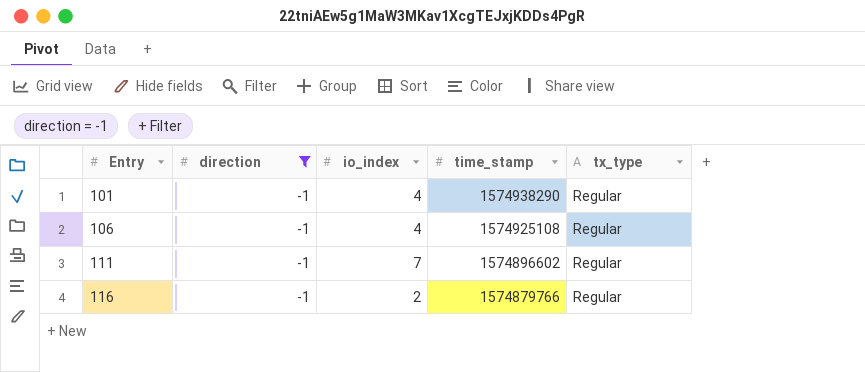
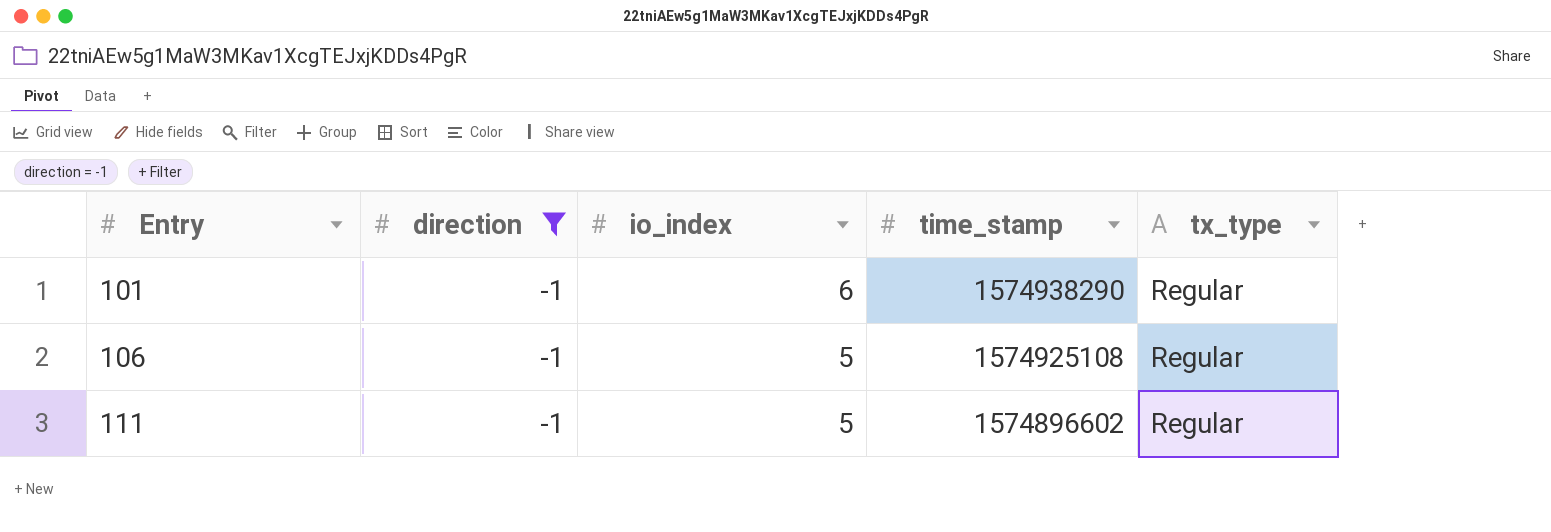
row 116: -1 | 2 | 1574879766 | Regular -> none
101 | io_index: 4 -> 6
106 | io_index: 4 -> 5
111 | io_index: 7 -> 5

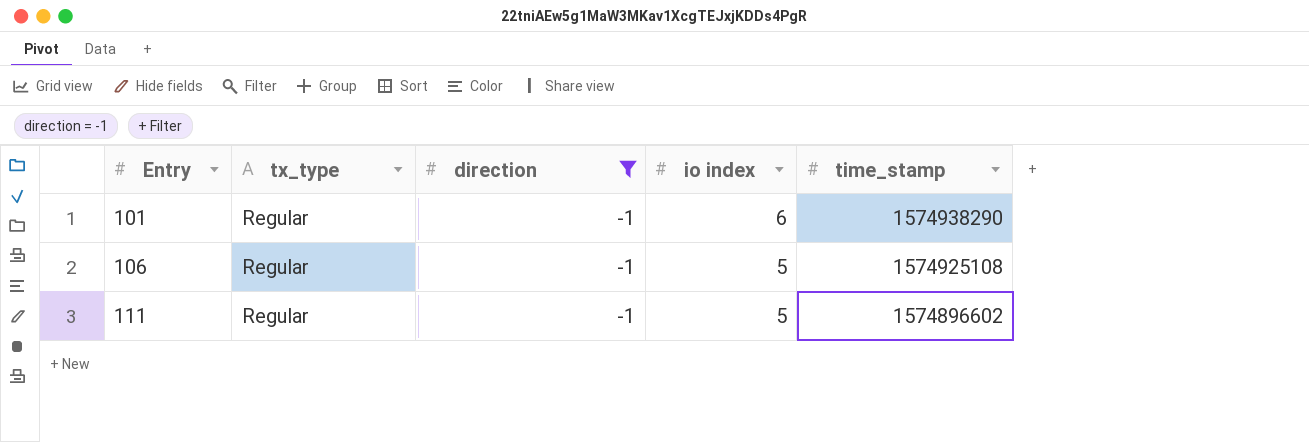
column tx_type | position: 5 -> 2
column name: io_index -> io index

